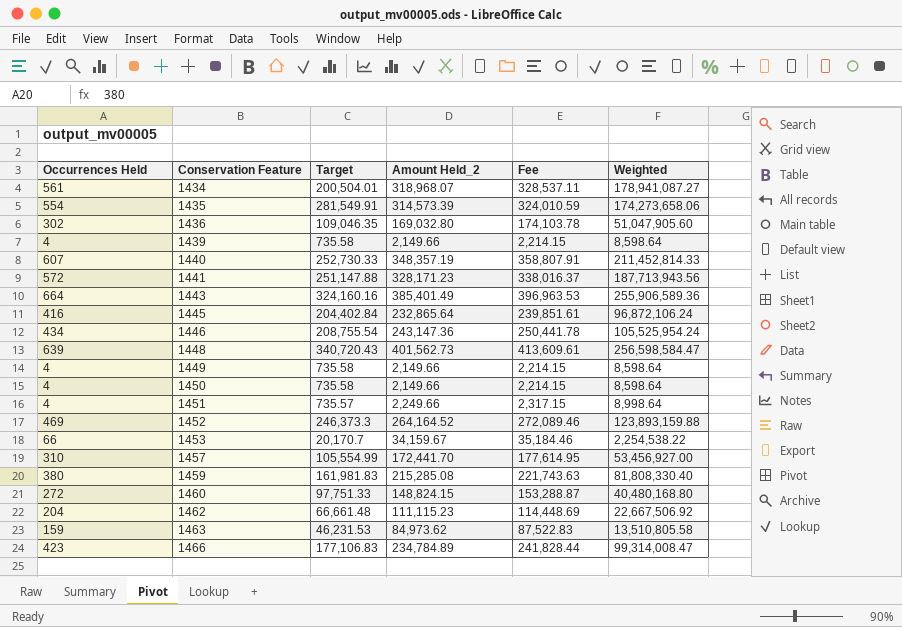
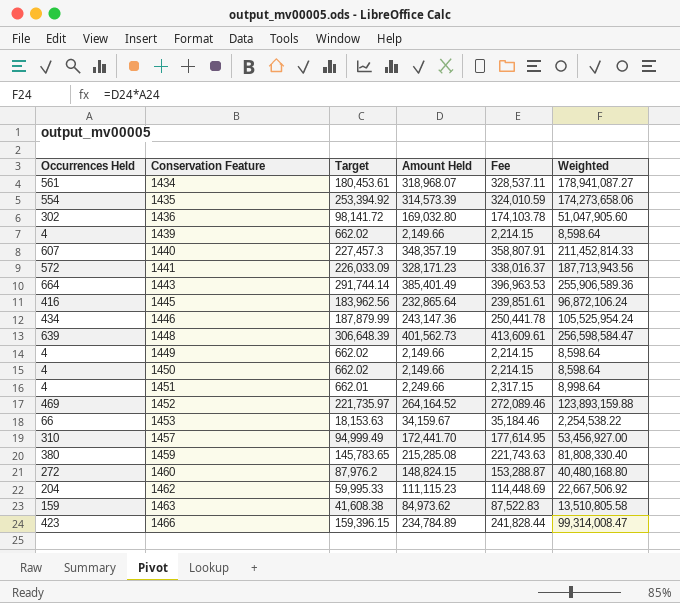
column name: Amount Held_2 -> Amount Held
1434 | Target: 200,504.01 -> 180,453.61
1435 | Target: 281,549.91 -> 253,394.92
1436 | Target: 109,046.35 -> 98,141.72
1439 | Target: 735.58 -> 662.02
1440 | Target: 252,730.33 -> 227,457.3
1441 | Target: 251,147.88 -> 226,033.09
1443 | Target: 324,160.16 -> 291,744.14
1445 | Target: 204,402.84 -> 183,962.56
1446 | Target: 208,755.54 -> 187,879.99
1448 | Target: 340,720.43 -> 306,648.39
1449 | Target: 735.58 -> 662.02
1450 | Target: 735.58 -> 662.02
1451 | Target: 735.57 -> 662.01
1452 | Target: 246,373.3 -> 221,735.97
1453 | Target: 20,170.7 -> 18,153.63
1457 | Target: 105,554.99 -> 94,999.49
1459 | Target: 161,981.83 -> 145,783.65
1460 | Target: 97,751.33 -> 87,976.2
1462 | Target: 66,661.48 -> 59,995.33
1463 | Target: 46,231.53 -> 41,608.38
1466 | Target: 177,106.83 -> 159,396.15

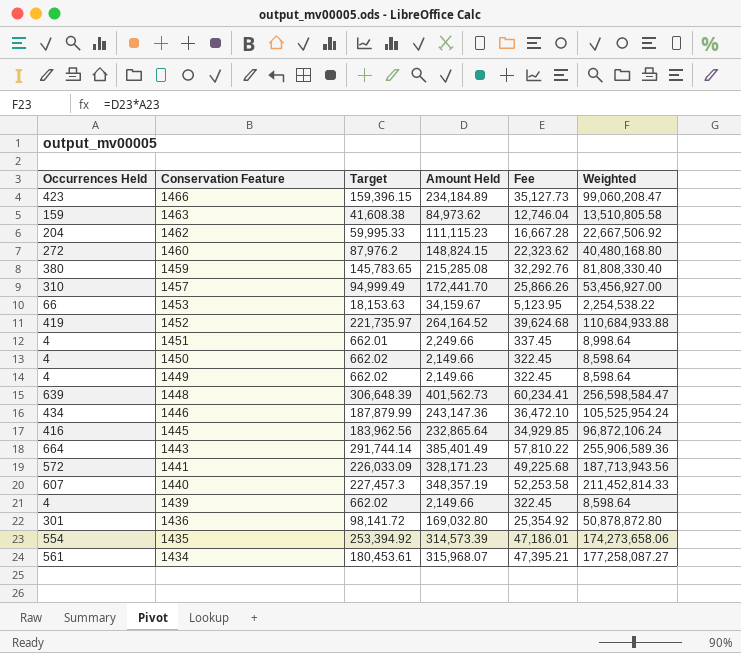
row order: Conservation Feature ascending -> Conservation Feature descending
column Fee | formula: [Amount Held] * 1.03 -> [Amount Held] * 0.15
1466 | Amount Held: 234,784.89 -> 234,184.89
1466 | Weighted: 99,314,008.47 -> 99,060,208.47
1452 | Occurrences Held: 469 -> 419
1452 | Weighted: 123,893,159.88 -> 110,684,933.88
1436 | Occurrences Held: 302 -> 301
1436 | Weighted: 51,047,905.60 -> 50,878,872.80
1434 | Amount Held: 318,968.07 -> 315,968.07
1434 | Weighted: 178,941,087.27 -> 177,258,087.27

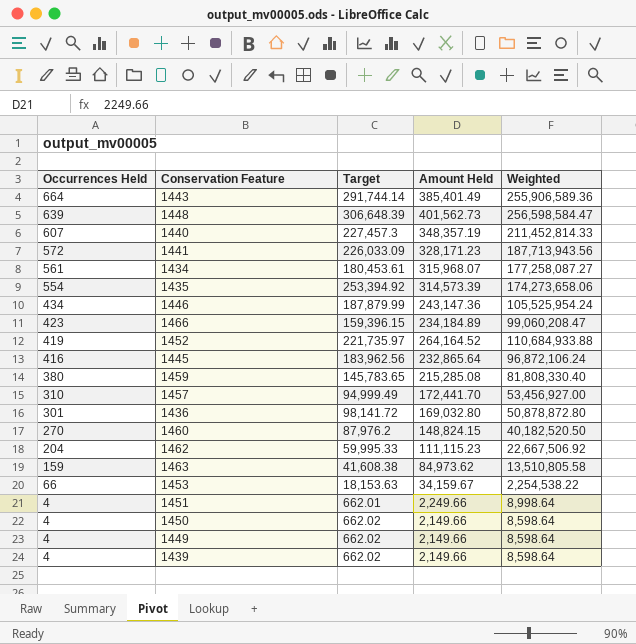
row order: Conservation Feature descending -> Occurrences Held descending
column Fee | formula: [Amount Held] * 0.15 -> none
1460 | Occurrences Held: 272 -> 270
1460 | Weighted: 40,480,168.80 -> 40,182,520.50

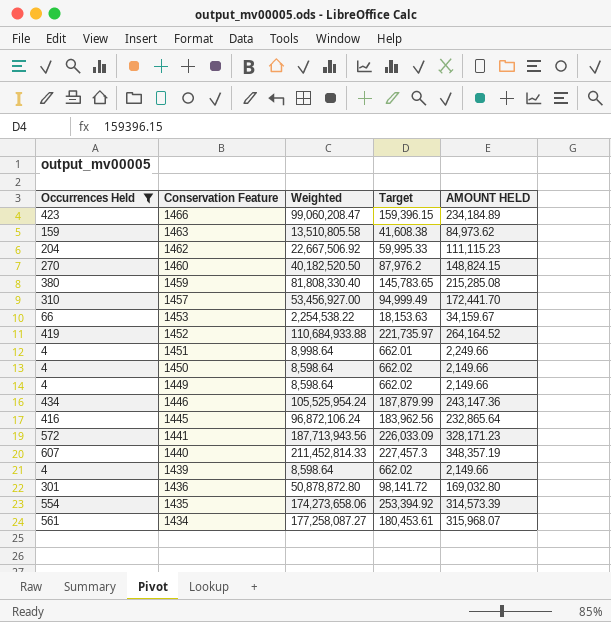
filter: none -> Occurrences Held <= 607
row order: Occurrences Held descending -> Conservation Feature descending
column Weighted | position: 5 -> 3
column name: Amount Held -> AMOUNT HELD

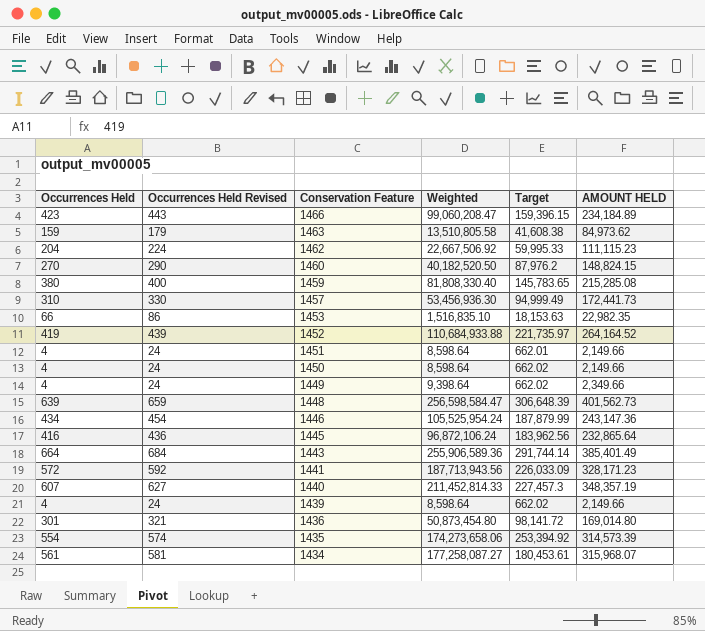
filter: Occurrences Held <= 607 -> none
column Occurrences Held Revised | formula: none -> [Occurrences Held] + 20
1457 | Weighted: 53,456,927.00 -> 53,456,936.30
1457 | AMOUNT HELD: 172,441.70 -> 172,441.73
1453 | Weighted: 2,254,538.22 -> 1,516,835.10
1453 | AMOUNT HELD: 34,159.67 -> 22,982.35
1451 | Weighted: 8,998.64 -> 8,598.64
1451 | AMOUNT HELD: 2,249.66 -> 2,149.66
1449 | Weighted: 8,598.64 -> 9,398.64
1449 | AMOUNT HELD: 2,149.66 -> 2,349.66
1436 | Weighted: 50,878,872.80 -> 50,873,454.80
1436 | AMOUNT HELD: 169,032.80 -> 169,014.80

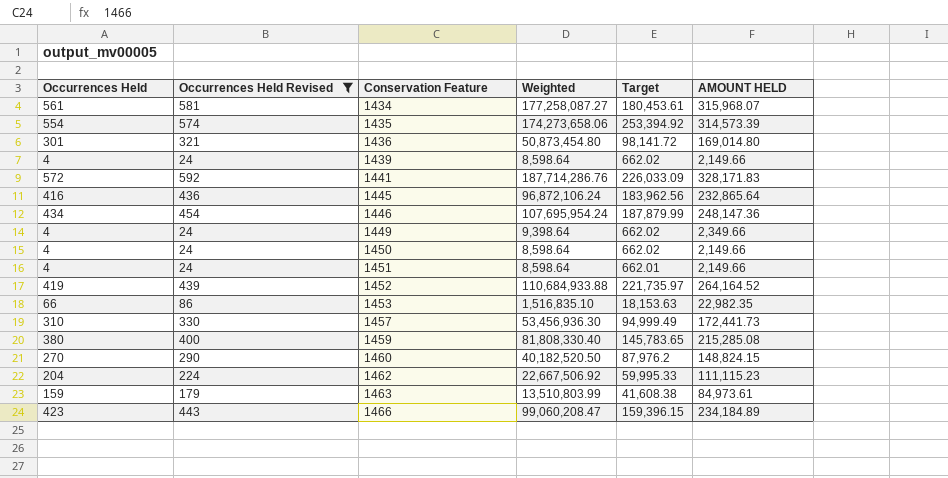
filter: none -> Occurrences Held Revised <= 592
row order: Conservation Feature descending -> Conservation Feature ascending
1441 | Weighted: 187,713,943.56 -> 187,714,286.76
1441 | AMOUNT HELD: 328,171.23 -> 328,171.83
1446 | Weighted: 105,525,954.24 -> 107,695,954.24
1446 | AMOUNT HELD: 243,147.36 -> 248,147.36
1463 | Weighted: 13,510,805.58 -> 13,510,803.99
1463 | AMOUNT HELD: 84,973.62 -> 84,973.61

